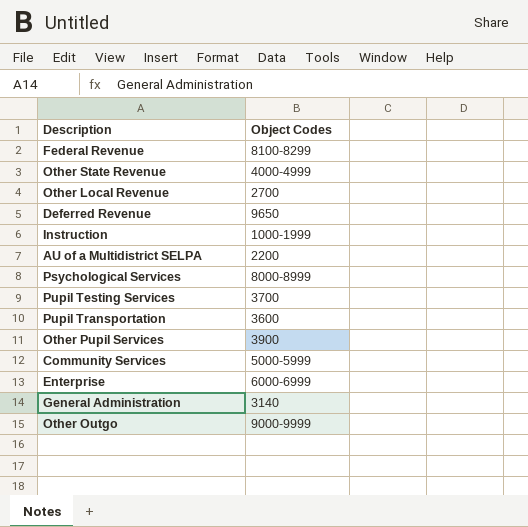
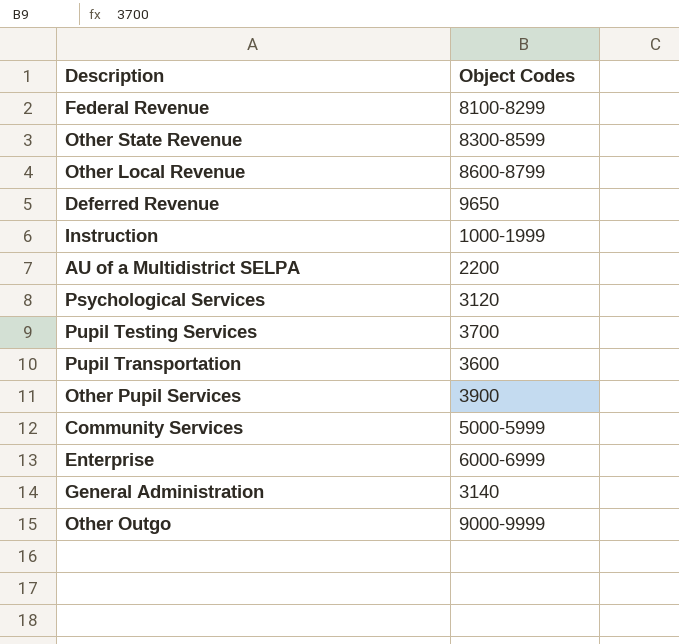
Other State Revenue | Object Codes: 4000-4999 -> 8300-8599
Other Local Revenue | Object Codes: 2700 -> 8600-8799
Psychological Services | Object Codes: 8000-8999 -> 3120

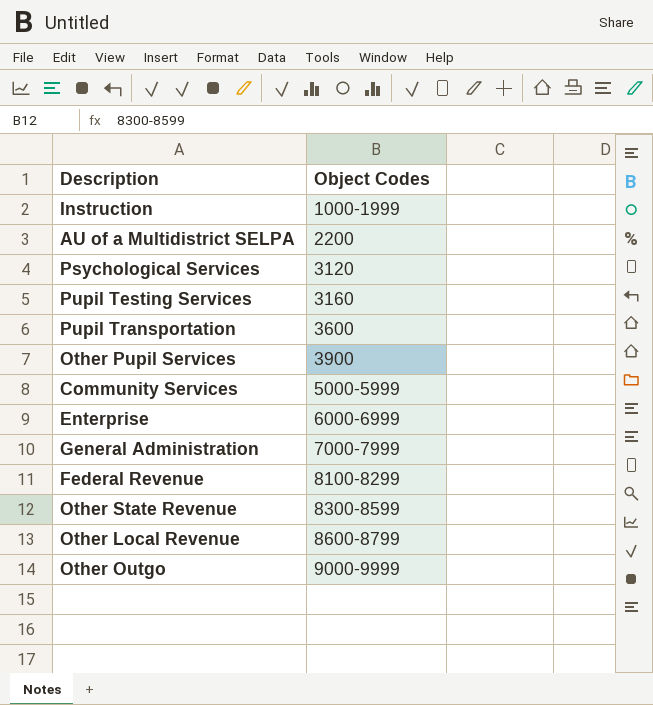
row order: none -> Object Codes ascending
row Deferred Revenue: 9650 -> none
Pupil Testing Services | Object Codes: 3700 -> 3160
General Administration | Object Codes: 3140 -> 7000-7999

